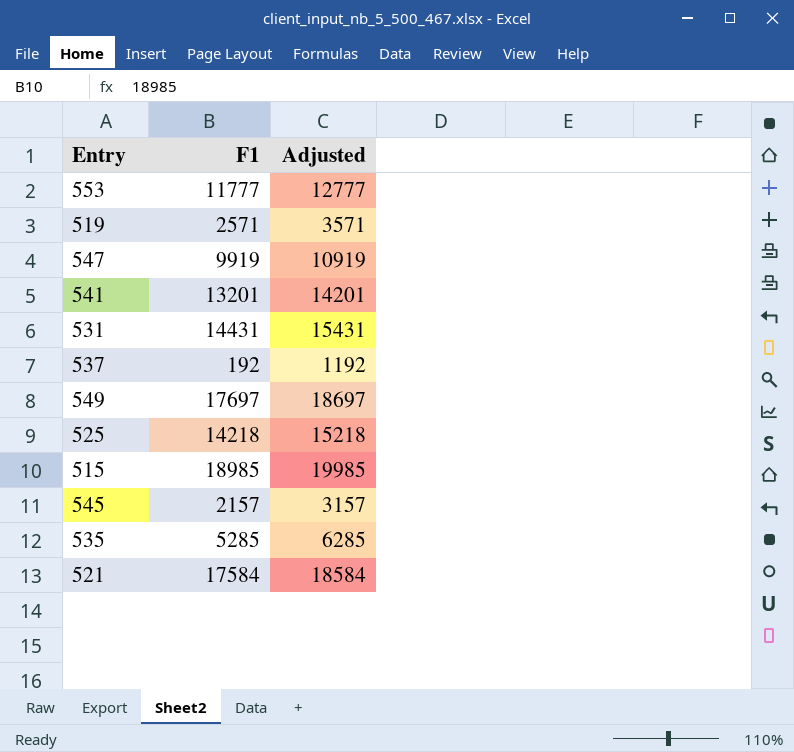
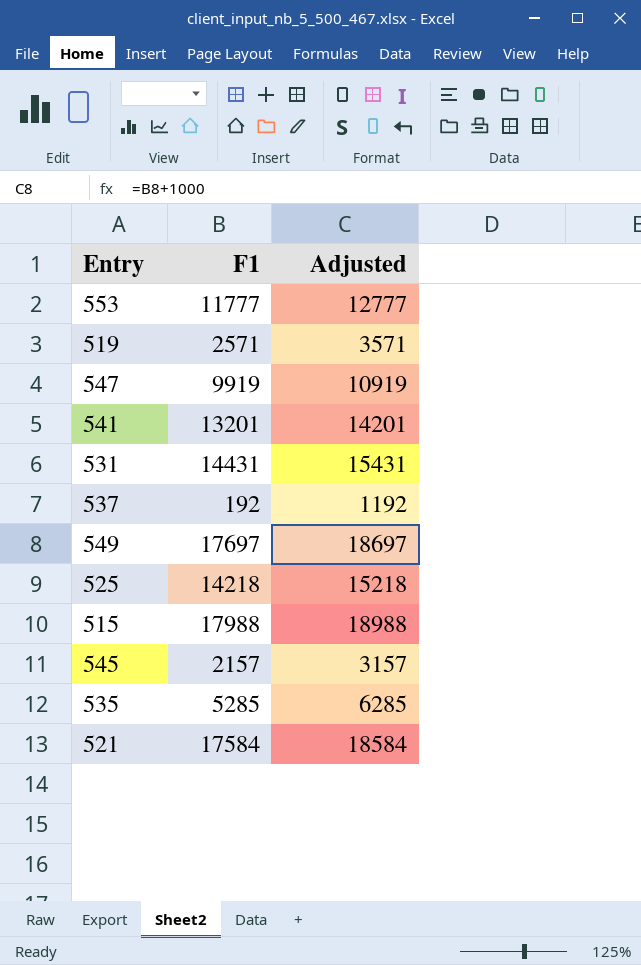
515 | F1: 18985 -> 17988
515 | Adjusted: 19985 -> 18988

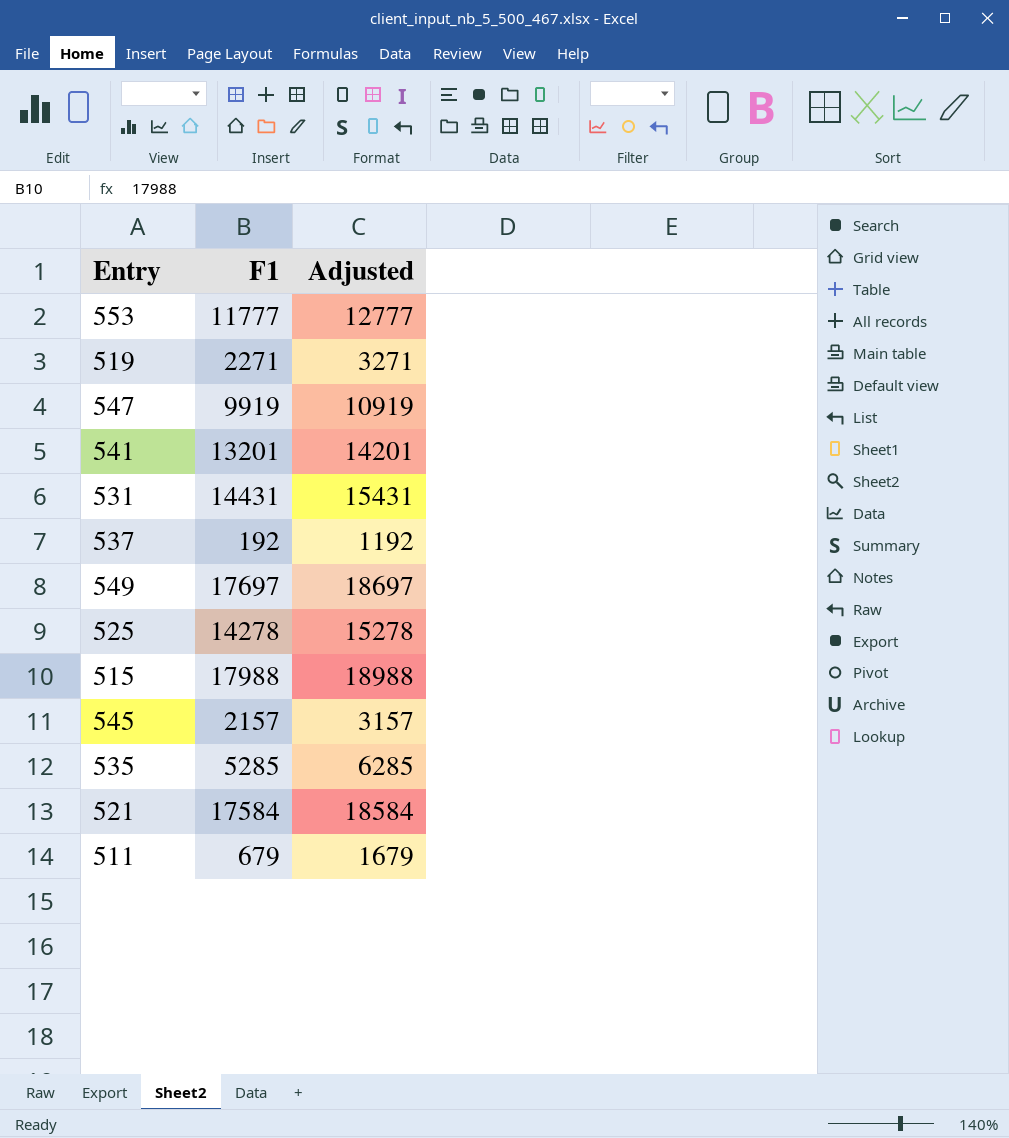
519 | F1: 2571 -> 2271
519 | Adjusted: 3571 -> 3271
525 | F1: 14218 -> 14278
525 | Adjusted: 15218 -> 15278
row 511: none -> 679 | 1679

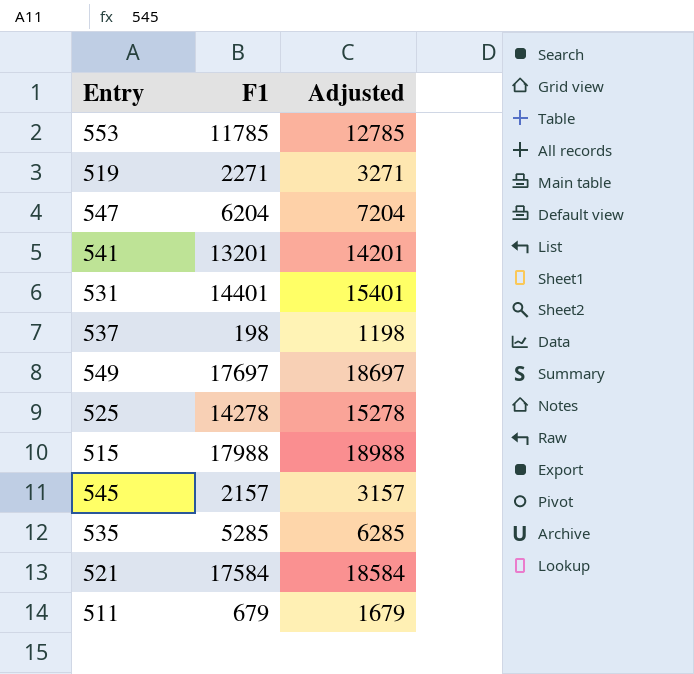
553 | F1: 11777 -> 11785
553 | Adjusted: 12777 -> 12785
547 | F1: 9919 -> 6204
547 | Adjusted: 10919 -> 7204
531 | F1: 14431 -> 14401
531 | Adjusted: 15431 -> 15401
537 | F1: 192 -> 198
537 | Adjusted: 1192 -> 1198

